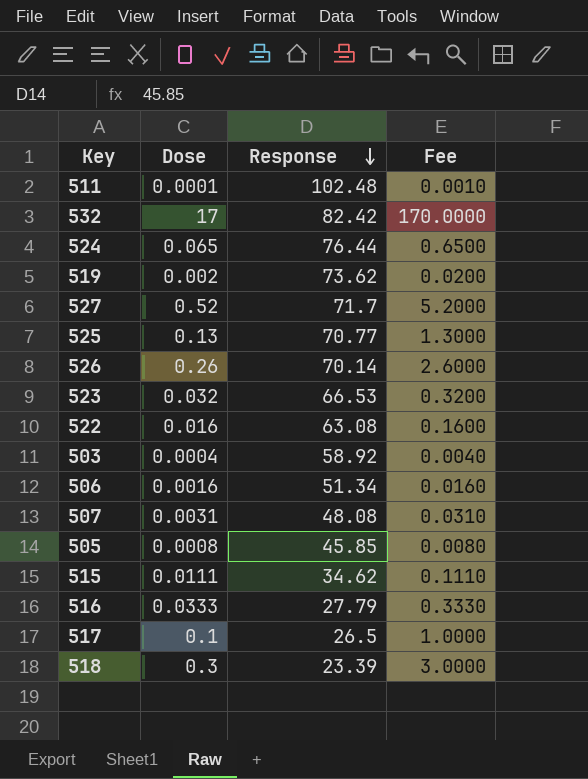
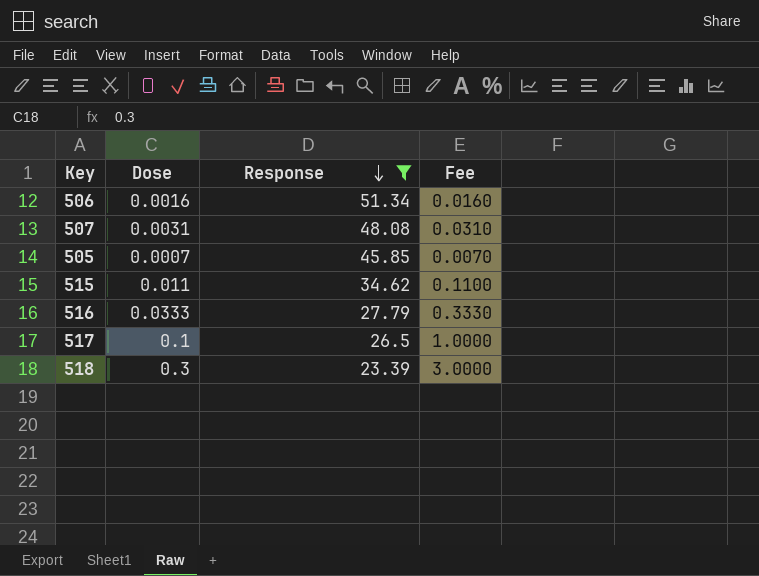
filter: none -> Response <= 51.34
505 | Dose: 0.0008 -> 0.0007
505 | Fee: 0.0080 -> 0.0070
515 | Dose: 0.0111 -> 0.011
515 | Fee: 0.1110 -> 0.1100

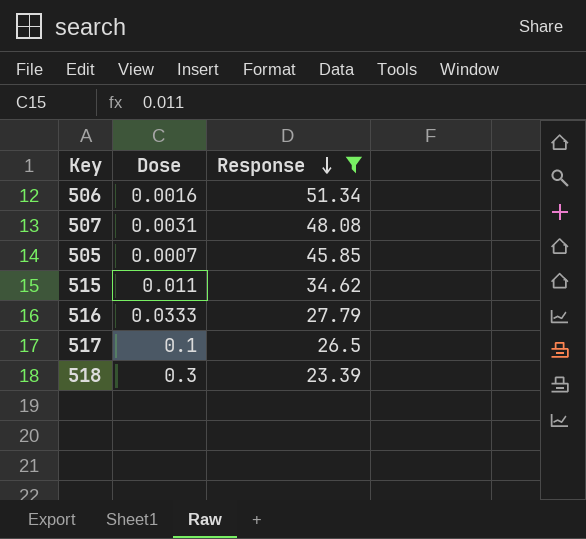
column Fee | formula: [Dose] * 10 -> none

